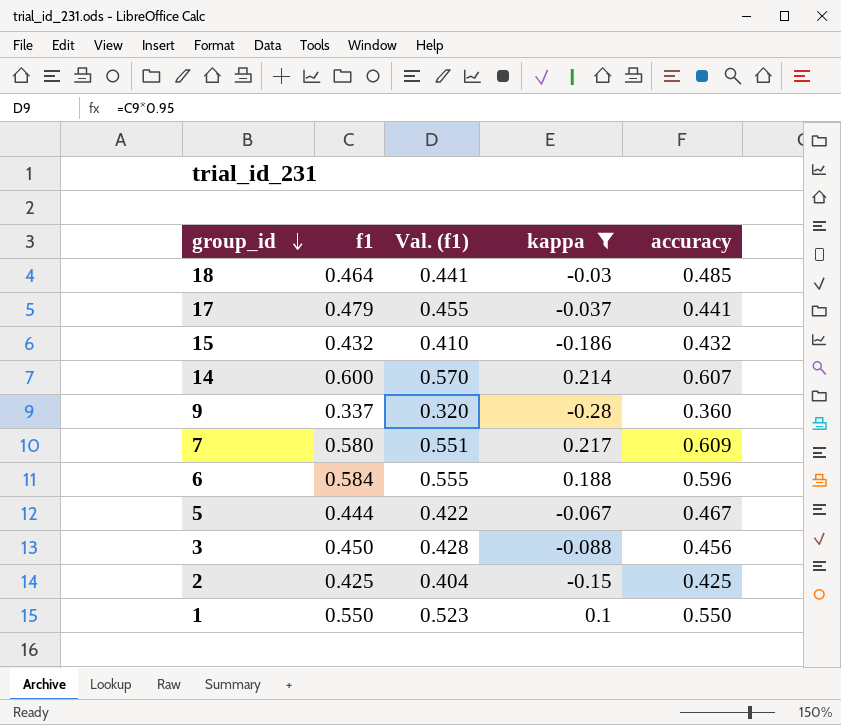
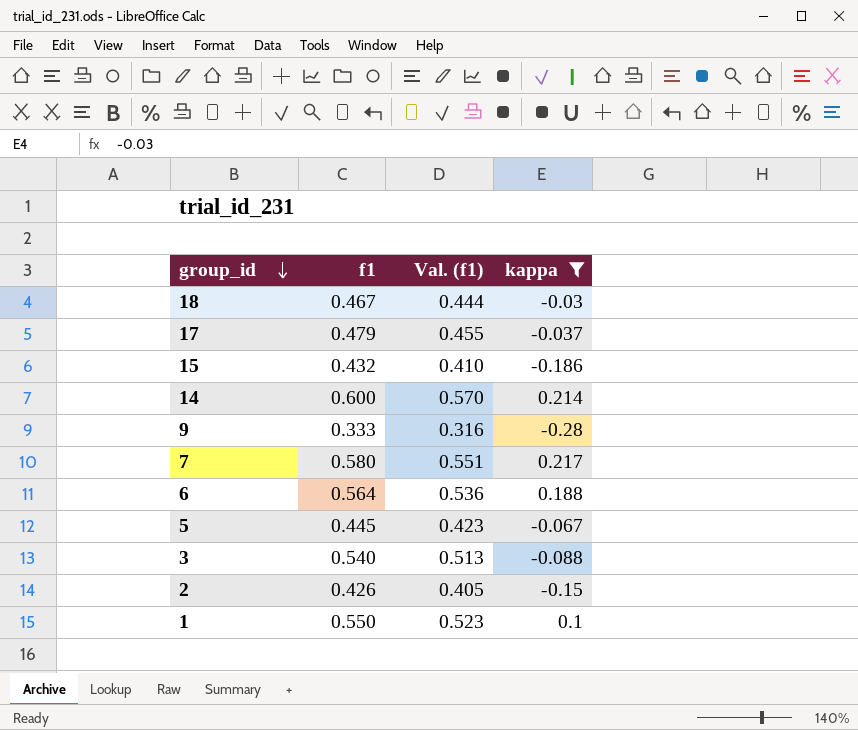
column accuracy | position: 5 -> none
18 | f1: 0.464 -> 0.467
18 | Val. (f1): 0.441 -> 0.444
9 | f1: 0.337 -> 0.333
9 | Val. (f1): 0.320 -> 0.316
6 | f1: 0.584 -> 0.564
6 | Val. (f1): 0.555 -> 0.536
5 | f1: 0.444 -> 0.445
5 | Val. (f1): 0.422 -> 0.423
3 | f1: 0.450 -> 0.540
3 | Val. (f1): 0.428 -> 0.513
2 | f1: 0.425 -> 0.426
2 | Val. (f1): 0.404 -> 0.405

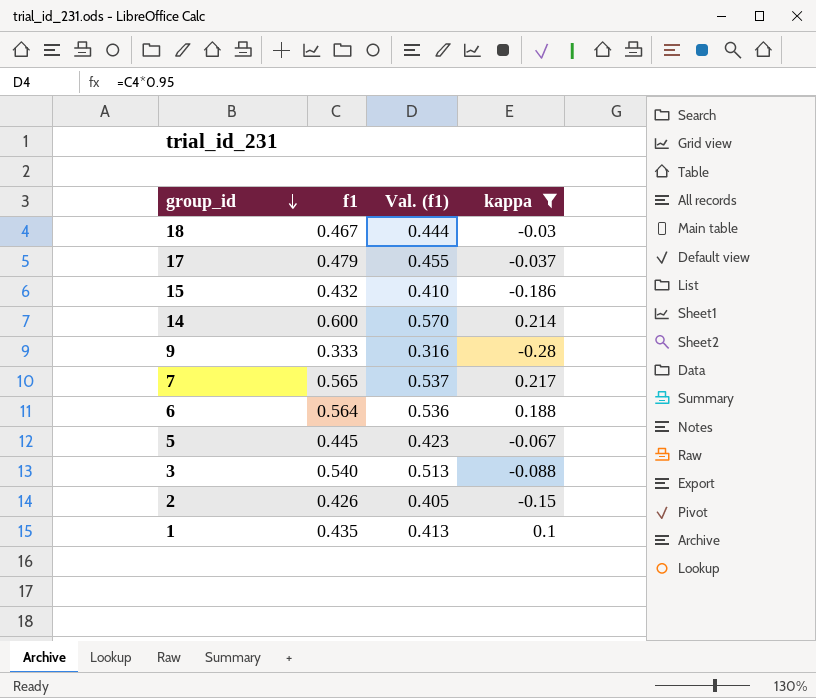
7 | f1: 0.580 -> 0.565
7 | Val. (f1): 0.551 -> 0.537
1 | f1: 0.550 -> 0.435
1 | Val. (f1): 0.523 -> 0.413

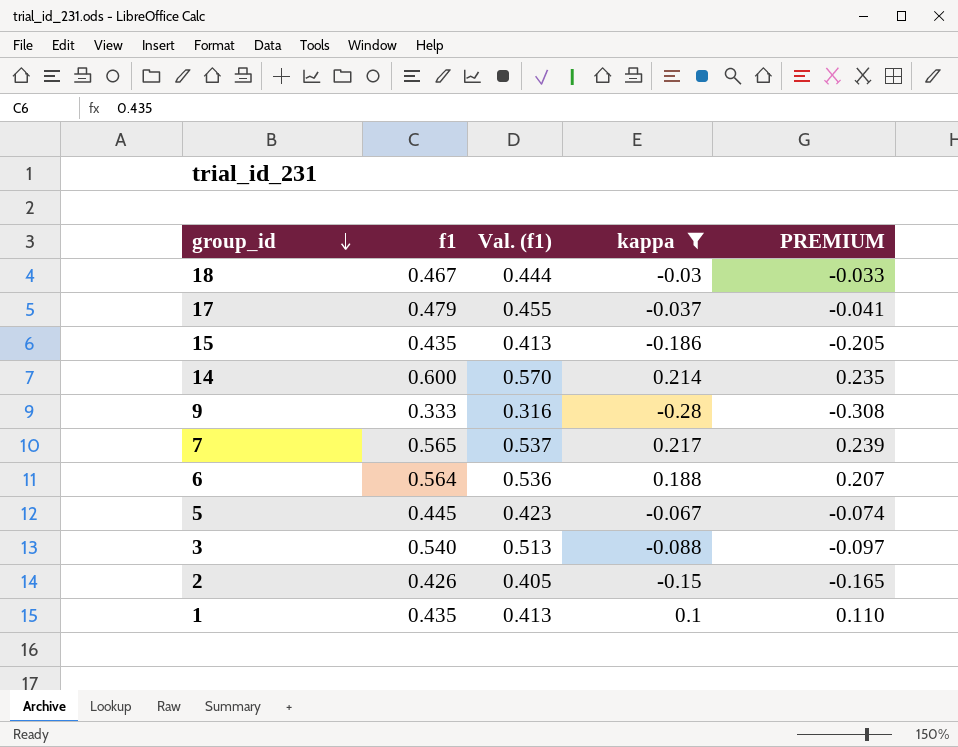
column PREMIUM | formula: none -> [kappa] * 1.1
15 | f1: 0.432 -> 0.435
15 | Val. (f1): 0.410 -> 0.413

